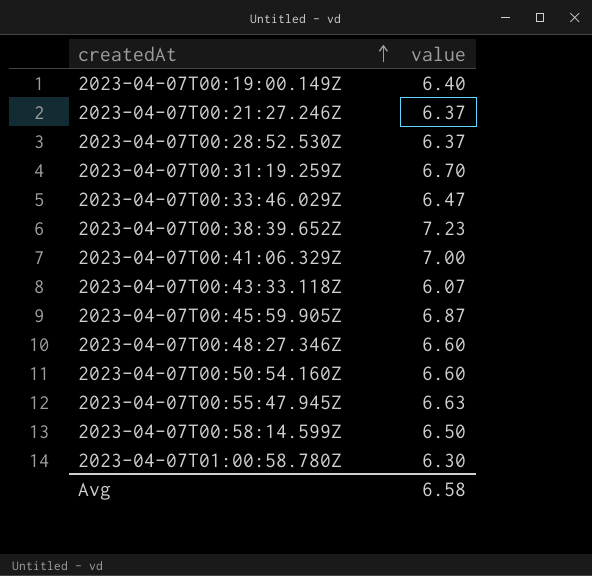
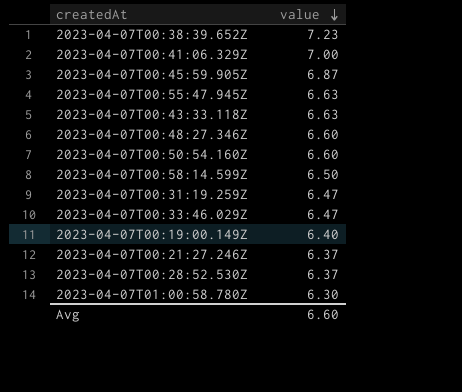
row order: createdAt ascending -> value descending
2023-04-07T00:43:33.118Z | value: 6.07 -> 6.63
2023-04-07T00:31:19.259Z | value: 6.70 -> 6.47
Avg | value: 6.58 -> 6.60

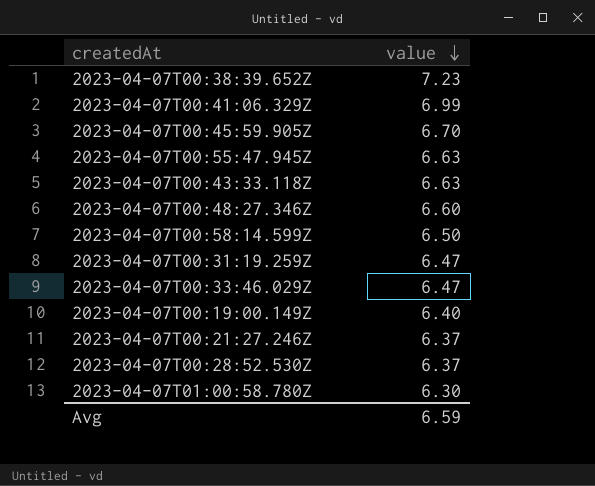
row 2023-04-07T00:50:54.160Z: 6.60 -> none
2023-04-07T00:41:06.329Z | value: 7.00 -> 6.99
2023-04-07T00:45:59.905Z | value: 6.87 -> 6.70
Avg | value: 6.60 -> 6.59

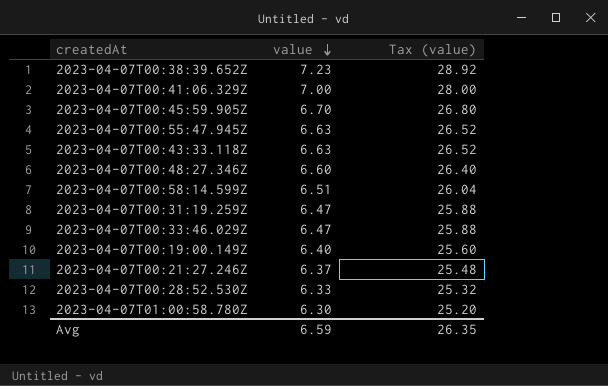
column Tax (value) | formula: none -> [value] * 4
2023-04-07T00:41:06.329Z | value: 6.99 -> 7.00
2023-04-07T00:58:14.599Z | value: 6.50 -> 6.51
2023-04-07T00:28:52.530Z | value: 6.37 -> 6.33

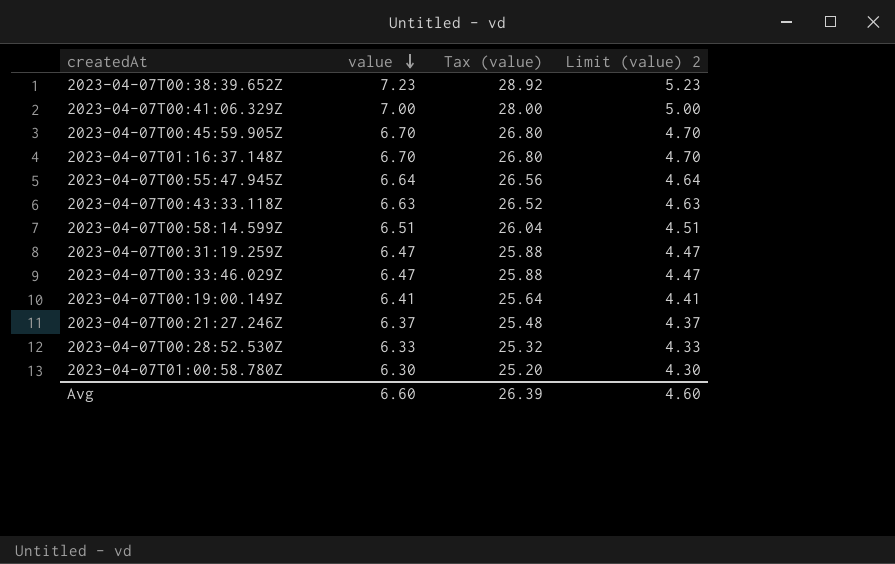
column Limit (value) 2 | formula: none -> [value] - 2
row 2023-04-07T00:48:27.346Z: 6.60 | 26.40 -> none
row 2023-04-07T01:16:37.148Z: none -> 6.70 | 26.80 | 4.70
2023-04-07T00:55:47.945Z | value: 6.63 -> 6.64
2023-04-07T00:55:47.945Z | Tax (value): 26.52 -> 26.56
2023-04-07T00:19:00.149Z | value: 6.40 -> 6.41
2023-04-07T00:19:00.149Z | Tax (value): 25.60 -> 25.64
Avg | value: 6.59 -> 6.60
Avg | Tax (value): 26.35 -> 26.39

